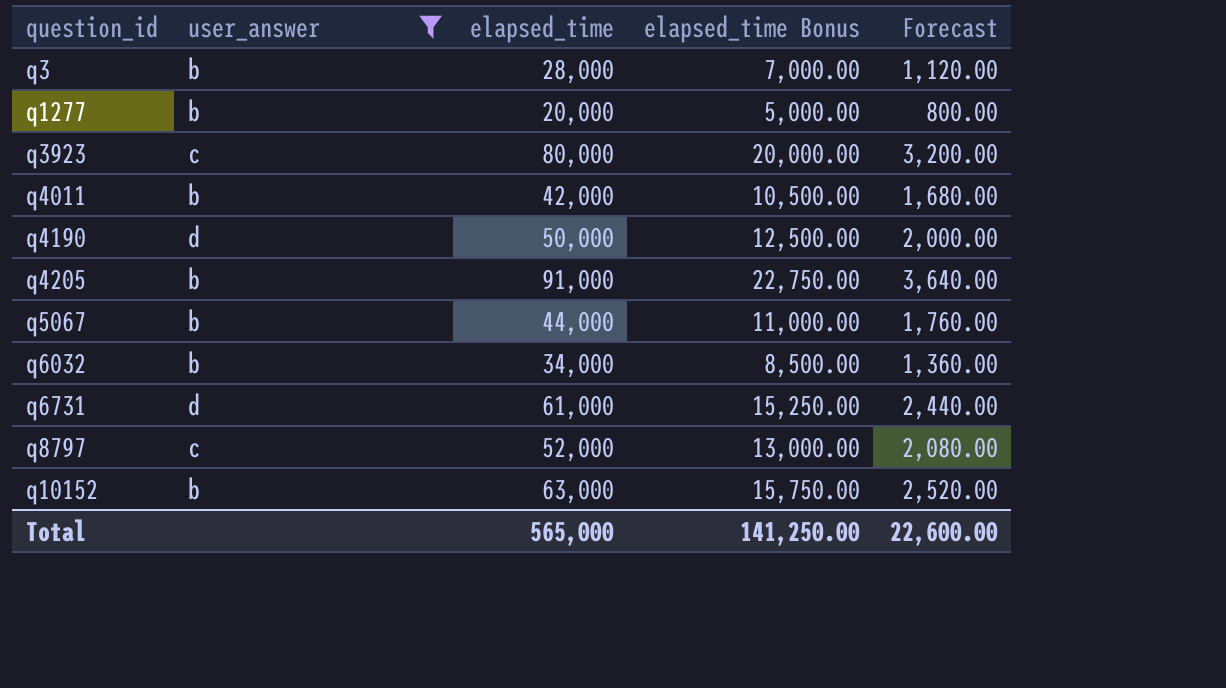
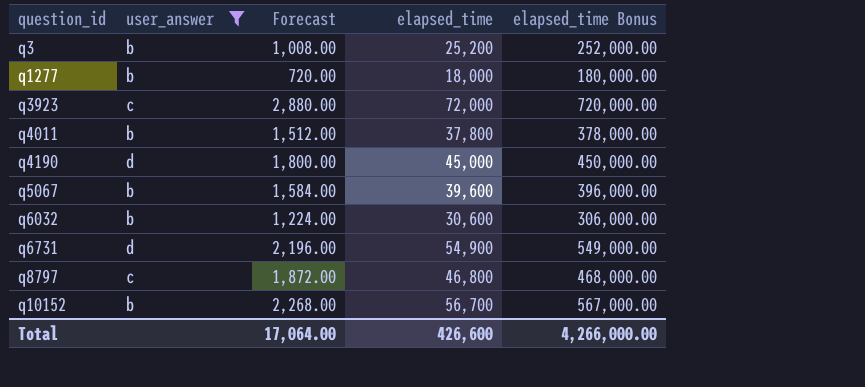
column Forecast | position: 5 -> 3
column elapsed_time Bonus | formula: [elapsed_time] * 0.25 -> [elapsed_time] * 10
row q4205: b | 91,000 | 22,750.00 | 3,640.00 -> none
q3 | Forecast: 1,120.00 -> 1,008.00
q3 | elapsed_time: 28,000 -> 25,200
q1277 | Forecast: 800.00 -> 720.00
q1277 | elapsed_time: 20,000 -> 18,000
q3923 | Forecast: 3,200.00 -> 2,880.00
q3923 | elapsed_time: 80,000 -> 72,000
q4011 | Forecast: 1,680.00 -> 1,512.00
q4011 | elapsed_time: 42,000 -> 37,800
q4190 | Forecast: 2,000.00 -> 1,800.00
q4190 | elapsed_time: 50,000 -> 45,000
q5067 | Forecast: 1,760.00 -> 1,584.00
q5067 | elapsed_time: 44,000 -> 39,600
q6032 | Forecast: 1,360.00 -> 1,224.00
q6032 | elapsed_time: 34,000 -> 30,600
q6731 | Forecast: 2,440.00 -> 2,196.00
q6731 | elapsed_time: 61,000 -> 54,900
q8797 | Forecast: 2,080.00 -> 1,872.00
q8797 | elapsed_time: 52,000 -> 46,800
q10152 | Forecast: 2,520.00 -> 2,268.00
q10152 | elapsed_time: 63,000 -> 56,700
Total | Forecast: 22,600.00 -> 17,064.00
Total | elapsed_time: 565,000 -> 426,600
Total | elapsed_time Bonus: 141,250.00 -> 4,266,000.00

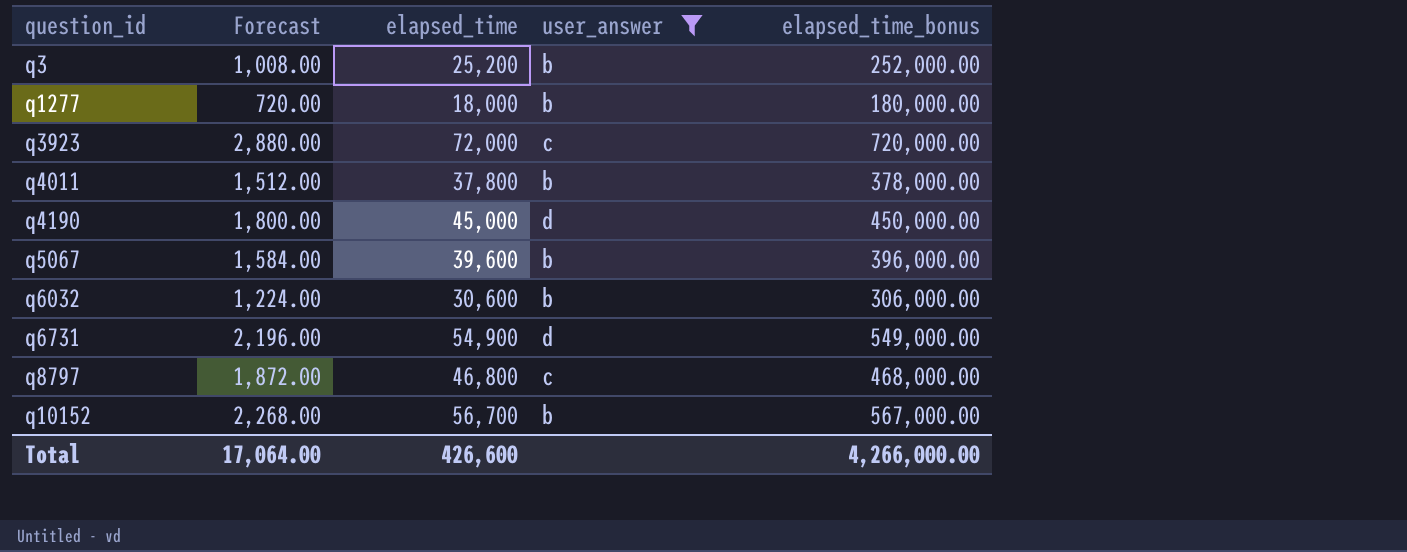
column user_answer | position: 2 -> 4
column name: elapsed_time Bonus -> elapsed_time_bonus

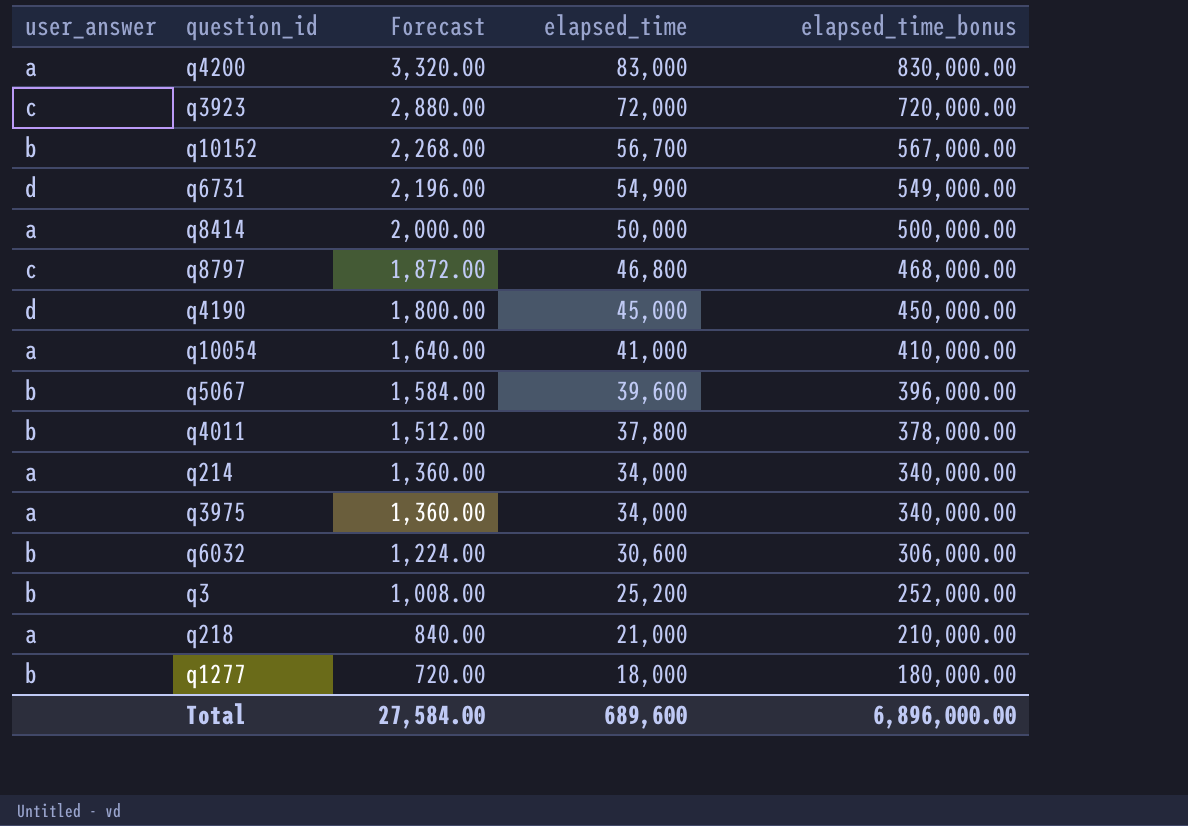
filter: user_answer != a -> none
row order: question_id ascending -> Forecast descending
column user_answer | position: 4 -> 1
Total | Forecast: 17,064.00 -> 27,584.00
Total | elapsed_time: 426,600 -> 689,600
Total | elapsed_time_bonus: 4,266,000.00 -> 6,896,000.00

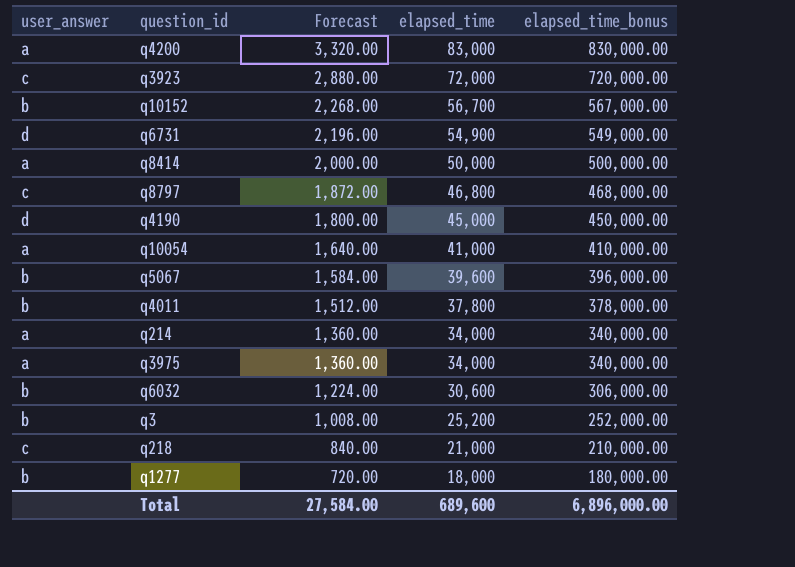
q218 | user_answer: a -> c

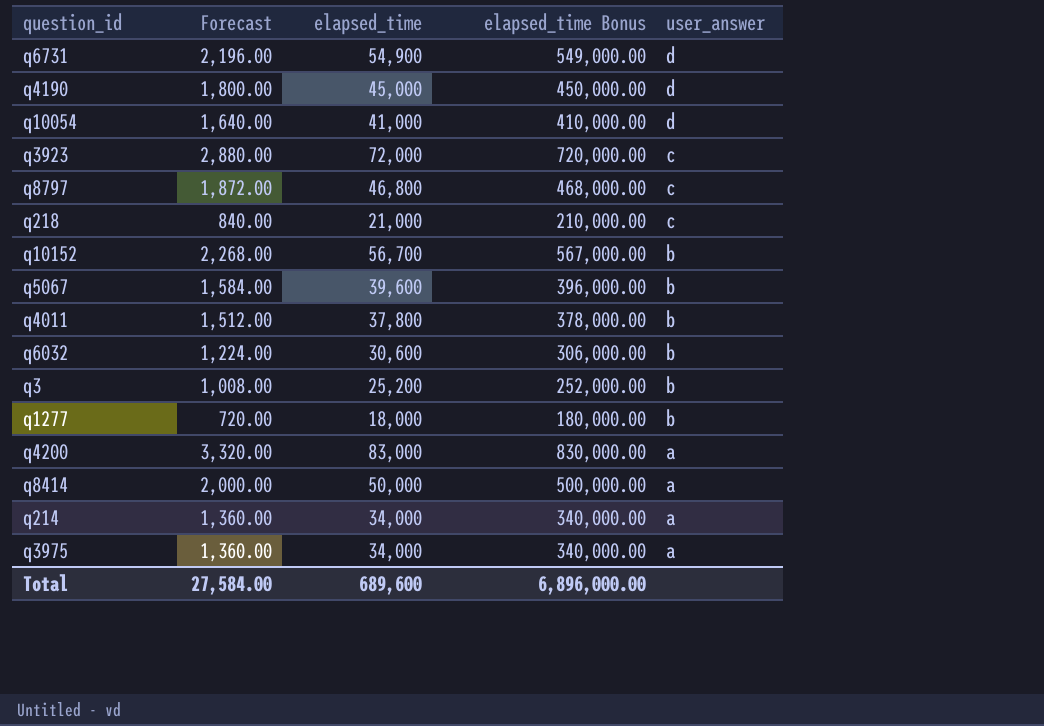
row order: Forecast descending -> user_answer descending
column name: elapsed_time_bonus -> elapsed_time Bonus
column user_answer | position: 1 -> 5
q10054 | user_answer: a -> d

